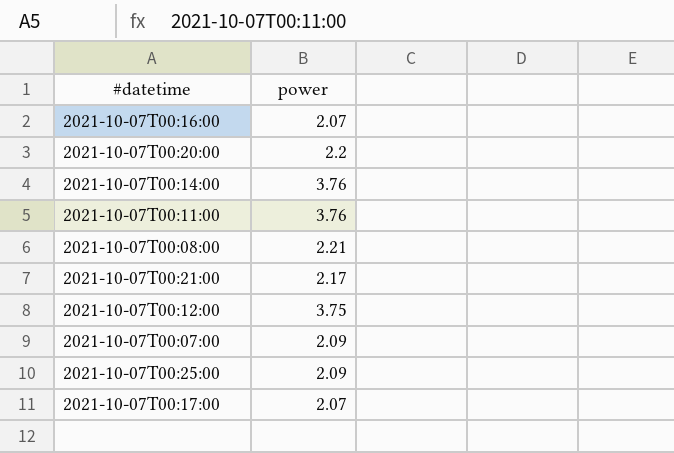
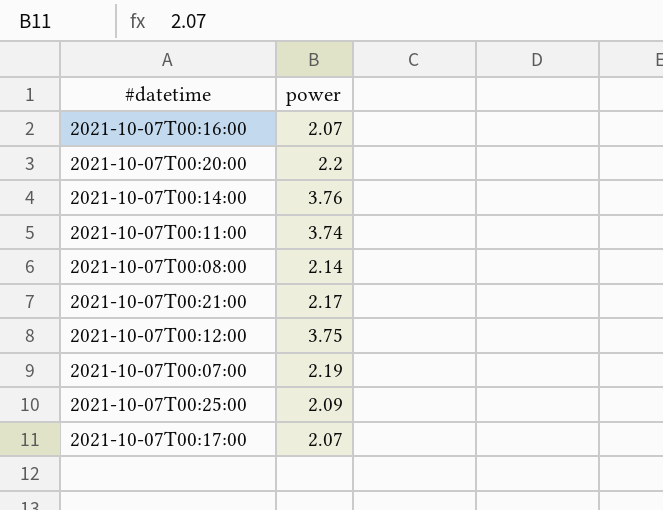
2021-10-07T00:11:00 | power: 3.76 -> 3.74
2021-10-07T00:08:00 | power: 2.21 -> 2.14
2021-10-07T00:07:00 | power: 2.09 -> 2.19

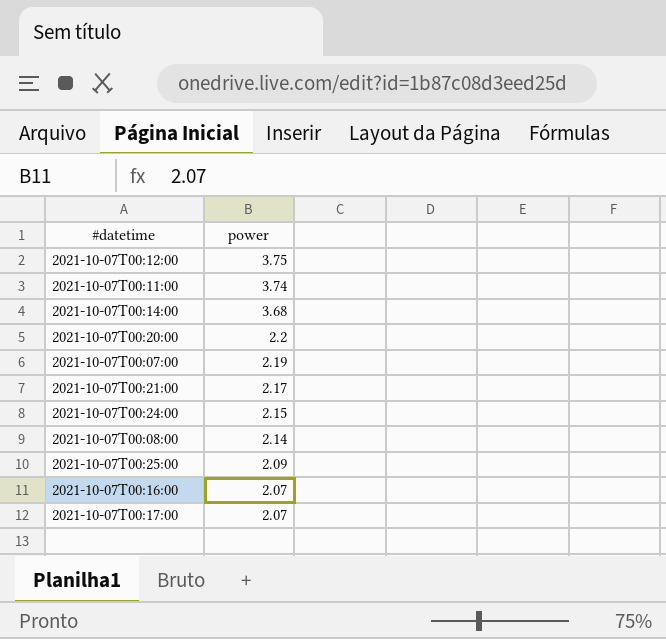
row order: none -> power descending
2021-10-07T00:14:00 | power: 3.76 -> 3.68
row 2021-10-07T00:24:00: none -> 2.15

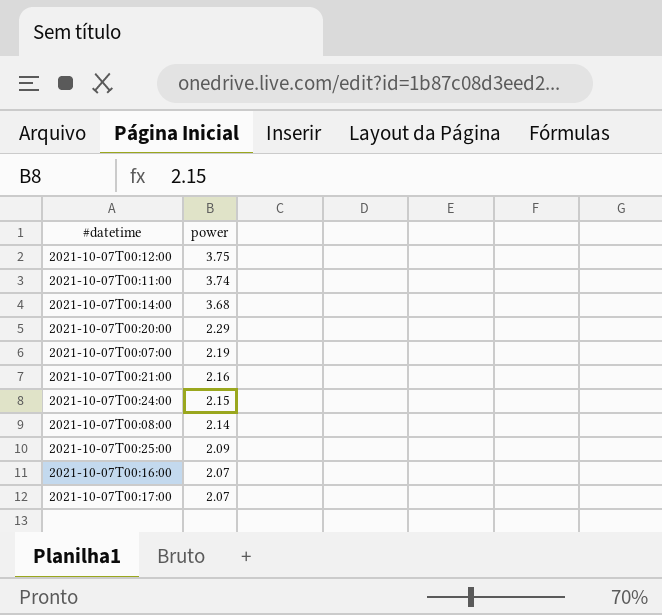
2021-10-07T00:20:00 | power: 2.2 -> 2.29
2021-10-07T00:21:00 | power: 2.17 -> 2.16

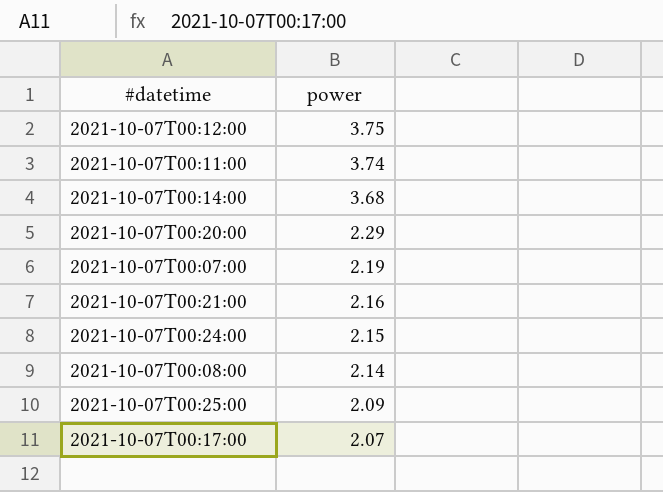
row 2021-10-07T00:16:00: 2.07 -> none

